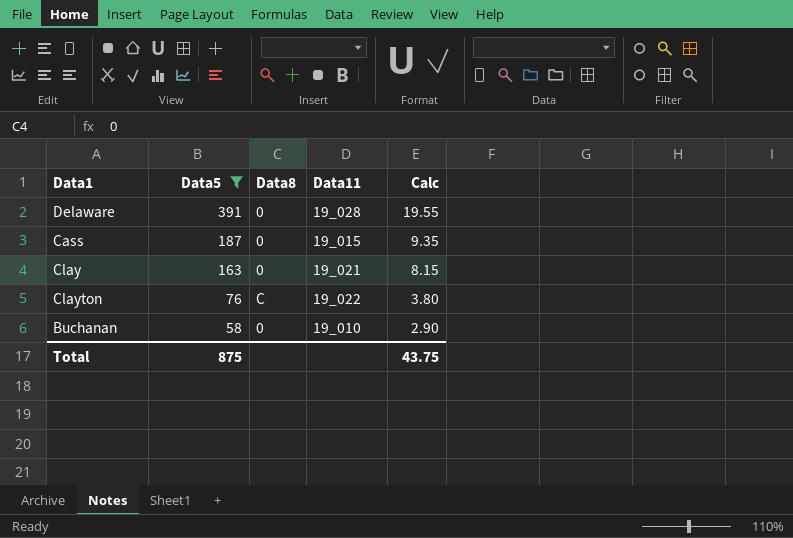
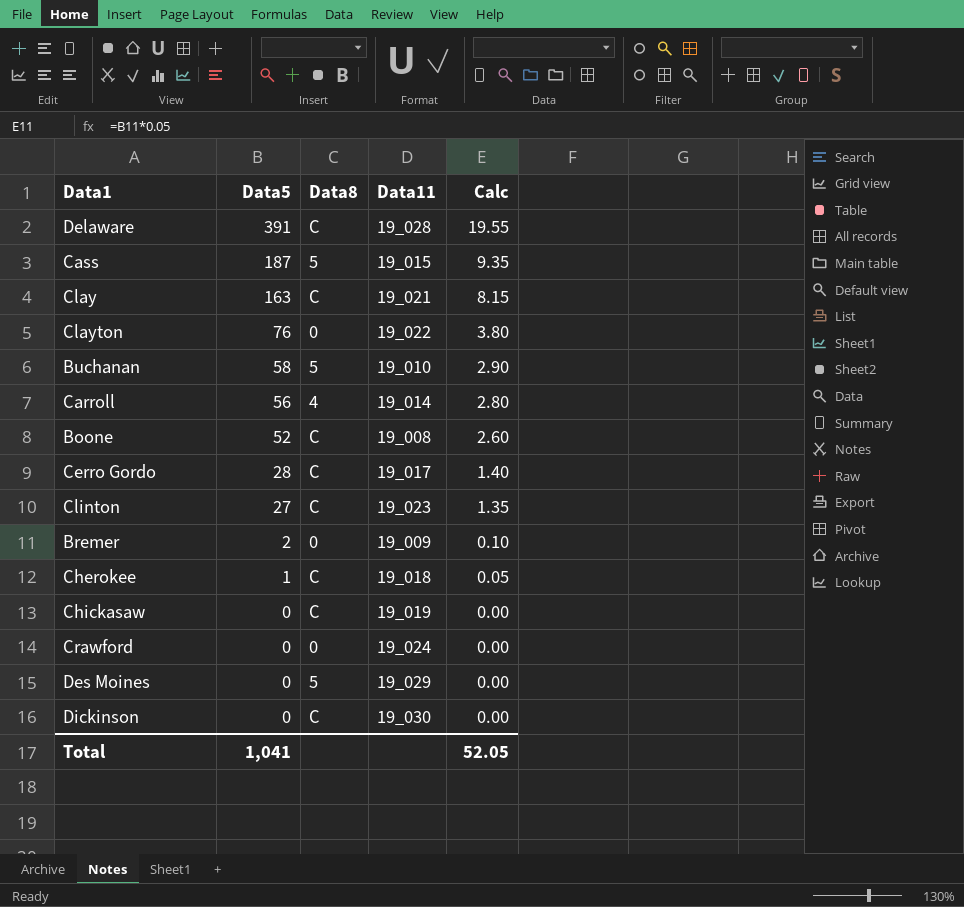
filter: Data5 >= 58 -> none
Delaware | Data8: 0 -> C
Cass | Data8: 0 -> 5
Clay | Data8: 0 -> C
Clayton | Data8: C -> 0
Buchanan | Data8: 0 -> 5
Total | Data5: 875 -> 1,041
Total | Calc: 43.75 -> 52.05

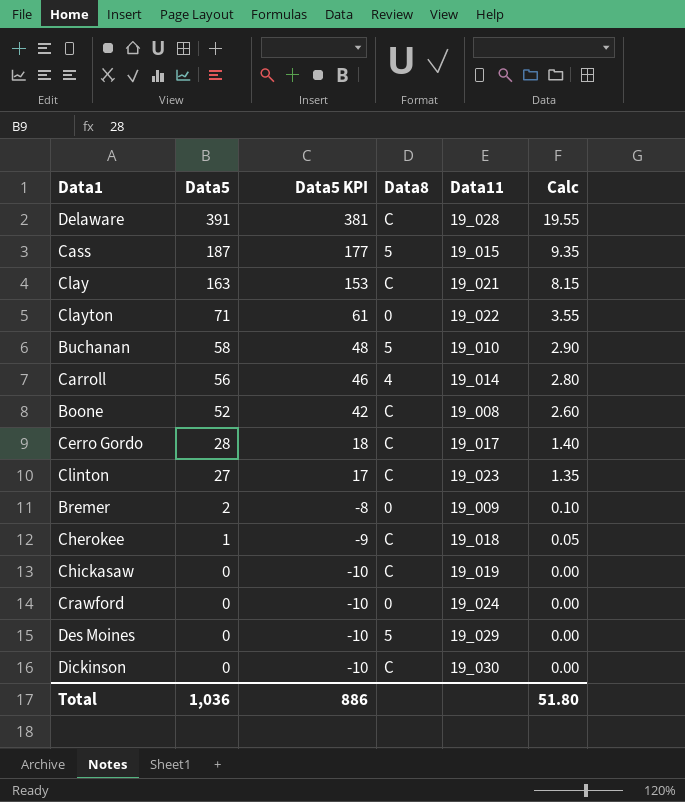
column Data5 KPI | formula: none -> [Data5] - 10
Clayton | Data5: 76 -> 71
Clayton | Calc: 3.80 -> 3.55
Total | Data5: 1,041 -> 1,036
Total | Calc: 52.05 -> 51.80

